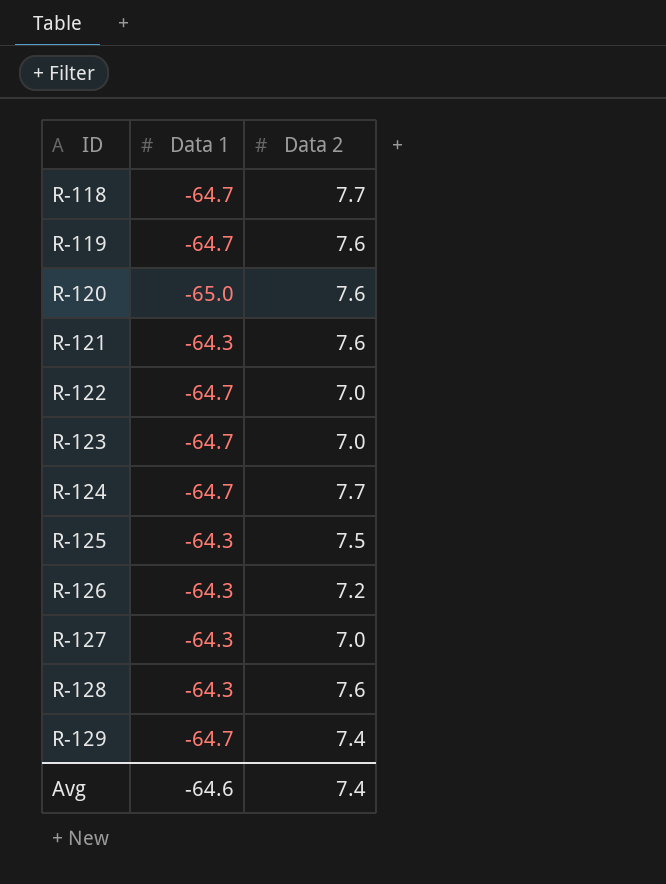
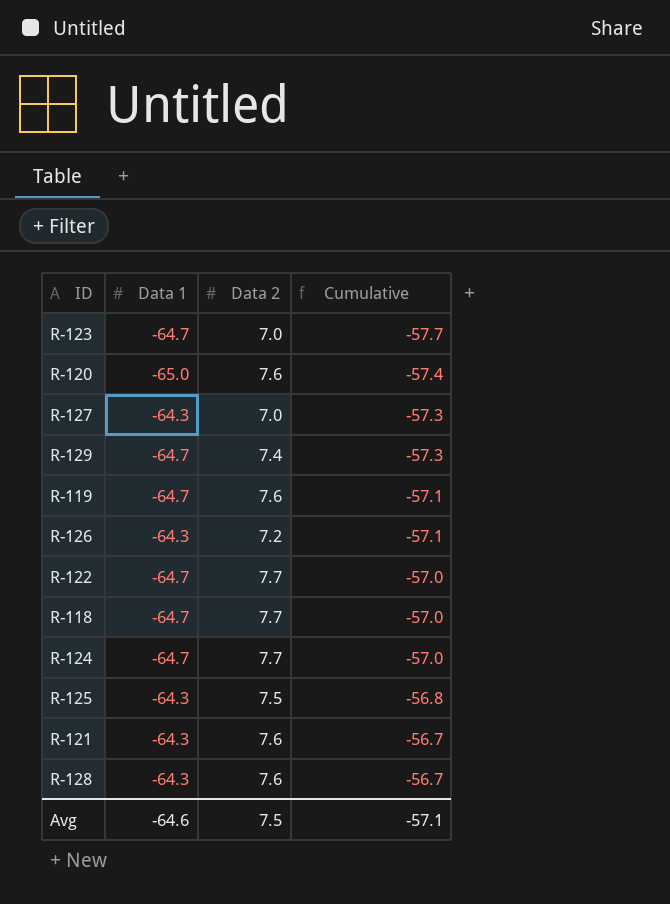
row order: ID ascending -> Cumulative ascending
column Cumulative | formula: none -> [Data 1] + [Data 2]
R-122 | Data 2: 7.0 -> 7.7
Avg | Data 2: 7.4 -> 7.5

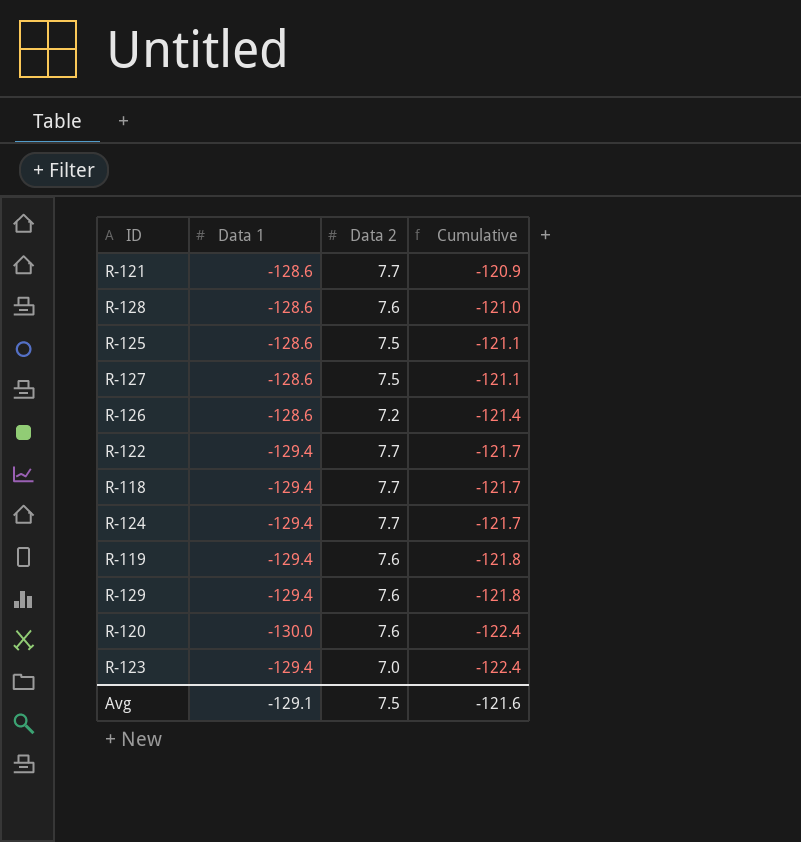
row order: Cumulative ascending -> Cumulative descending
R-121 | Data 1: -64.3 -> -128.6
R-121 | Data 2: 7.6 -> 7.7
R-121 | Cumulative: -56.7 -> -120.9
R-128 | Data 1: -64.3 -> -128.6
R-128 | Cumulative: -56.7 -> -121.0
R-125 | Data 1: -64.3 -> -128.6
R-125 | Cumulative: -56.8 -> -121.1
R-127 | Data 1: -64.3 -> -128.6
R-127 | Data 2: 7.0 -> 7.5
R-127 | Cumulative: -57.3 -> -121.1
R-126 | Data 1: -64.3 -> -128.6
R-126 | Cumulative: -57.1 -> -121.4
R-122 | Data 1: -64.7 -> -129.4
R-122 | Cumulative: -57.0 -> -121.7
R-118 | Data 1: -64.7 -> -129.4
R-118 | Cumulative: -57.0 -> -121.7
R-124 | Data 1: -64.7 -> -129.4
R-124 | Cumulative: -57.0 -> -121.7
R-119 | Data 1: -64.7 -> -129.4
R-119 | Cumulative: -57.1 -> -121.8
R-129 | Data 1: -64.7 -> -129.4
R-129 | Data 2: 7.4 -> 7.6
R-129 | Cumulative: -57.3 -> -121.8
R-120 | Data 1: -65.0 -> -130.0
R-120 | Cumulative: -57.4 -> -122.4
R-123 | Data 1: -64.7 -> -129.4
R-123 | Cumulative: -57.7 -> -122.4
Avg | Data 1: -64.6 -> -129.1
Avg | Cumulative: -57.1 -> -121.6

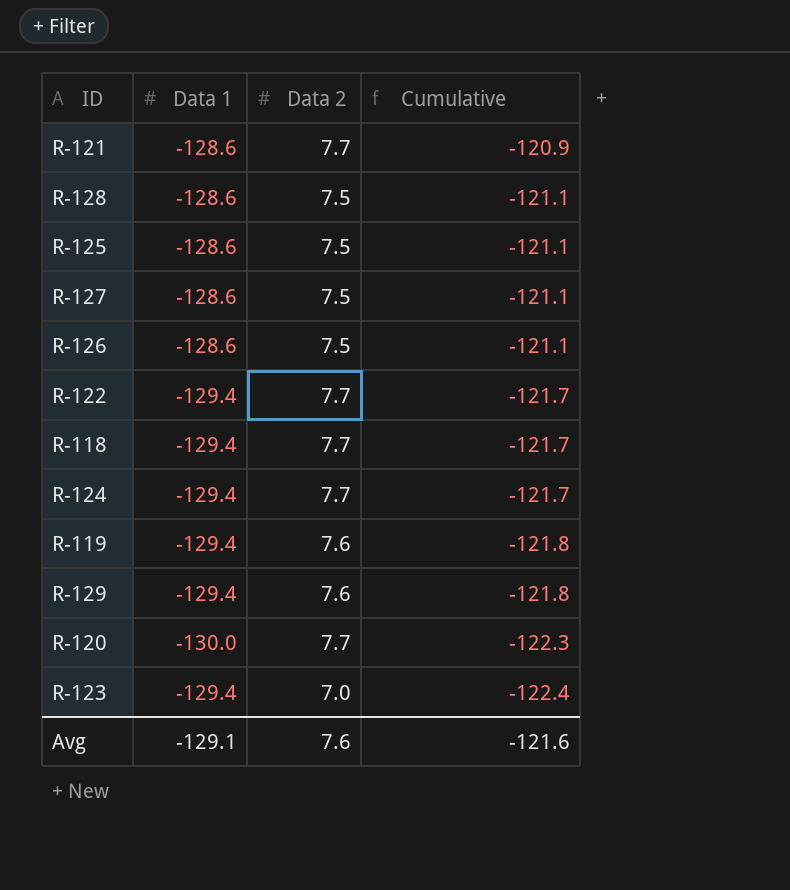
R-128 | Data 2: 7.6 -> 7.5
R-128 | Cumulative: -121.0 -> -121.1
R-126 | Data 2: 7.2 -> 7.5
R-126 | Cumulative: -121.4 -> -121.1
R-120 | Data 2: 7.6 -> 7.7
R-120 | Cumulative: -122.4 -> -122.3
Avg | Data 2: 7.5 -> 7.6

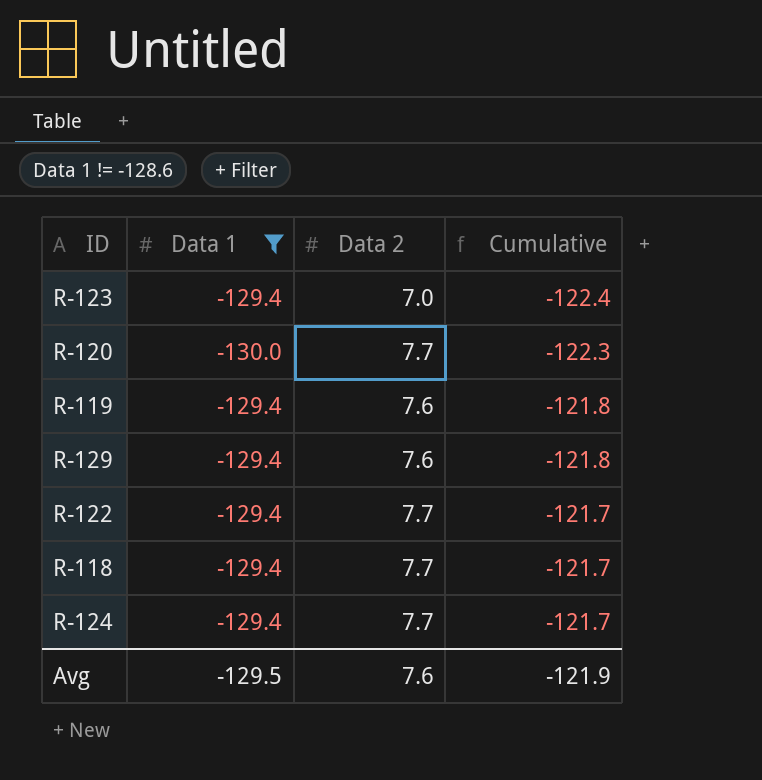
filter: none -> Data 1 != -128.6
row order: Cumulative descending -> Cumulative ascending
Avg | Data 1: -129.1 -> -129.5
Avg | Cumulative: -121.6 -> -121.9

